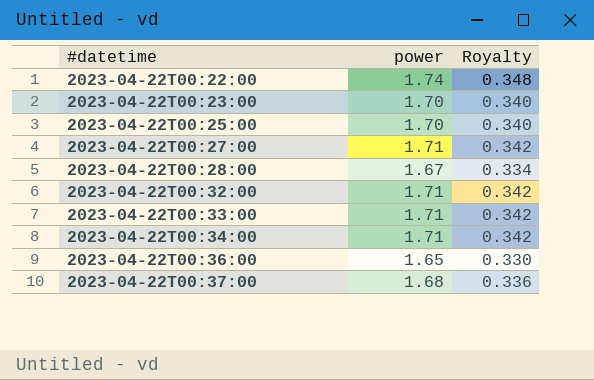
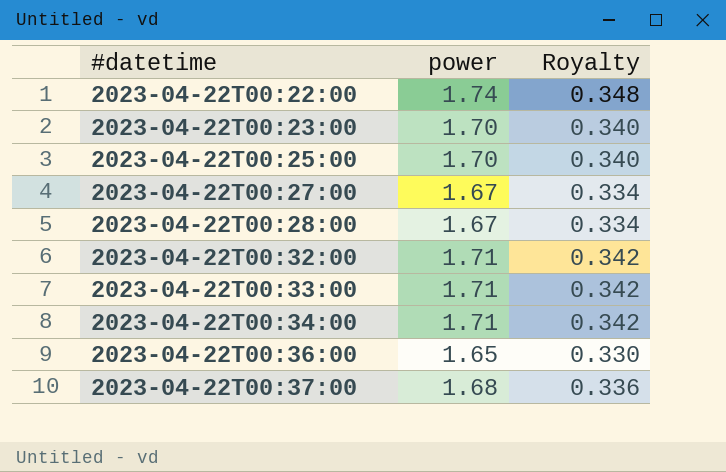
2023-04-22T00:27:00 | power: 1.71 -> 1.67
2023-04-22T00:27:00 | Royalty: 0.342 -> 0.334

